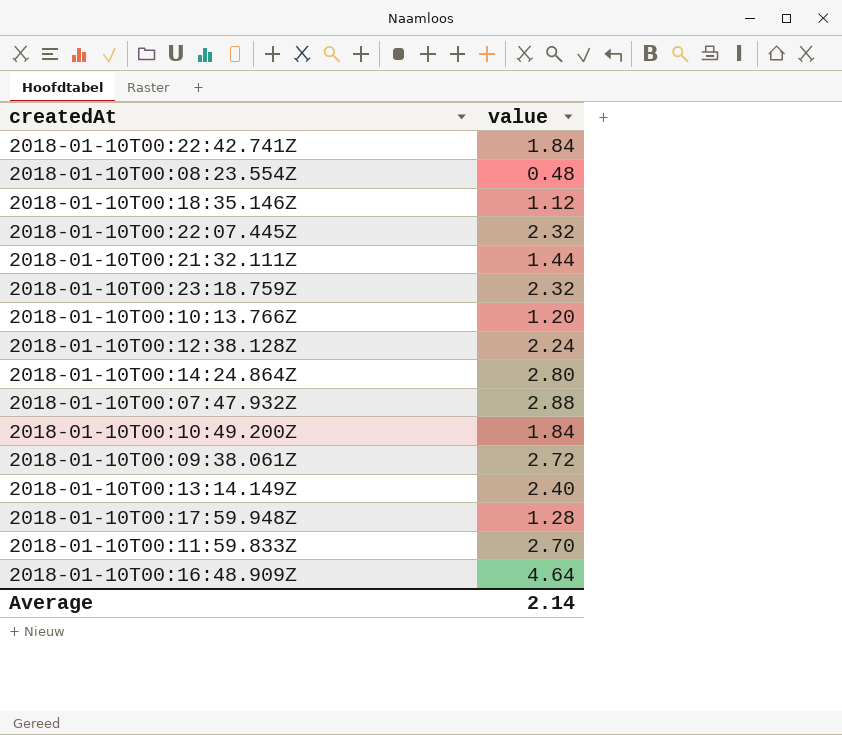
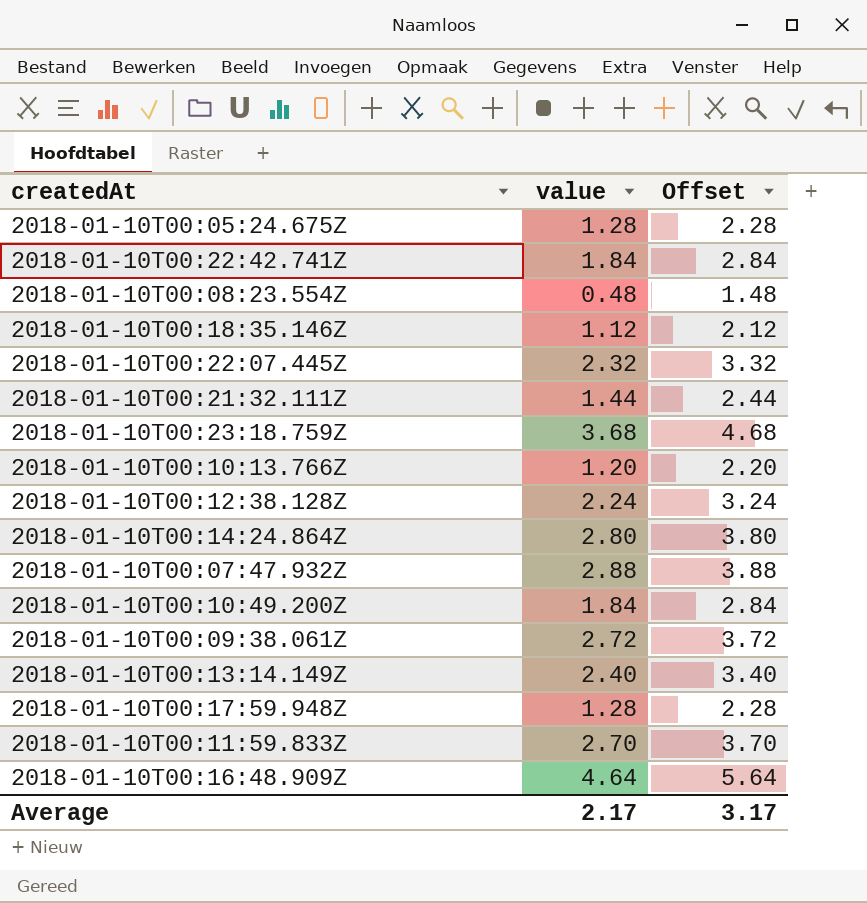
column Offset | formula: none -> [value] + 1
row 2018-01-10T00:05:24.675Z: none -> 1.28 | 2.28
2018-01-10T00:23:18.759Z | value: 2.32 -> 3.68
Average | value: 2.14 -> 2.17

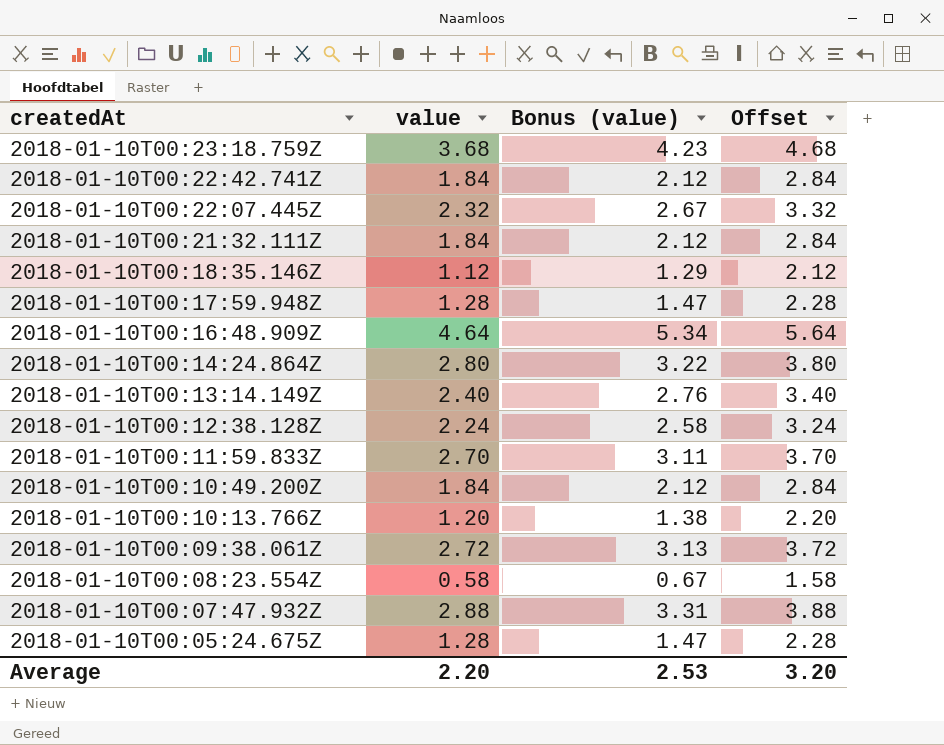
row order: none -> createdAt descending
column Bonus (value) | formula: none -> [value] * 1.15
2018-01-10T00:21:32.111Z | value: 1.44 -> 1.84
2018-01-10T00:21:32.111Z | Offset: 2.44 -> 2.84
2018-01-10T00:08:23.554Z | value: 0.48 -> 0.58
2018-01-10T00:08:23.554Z | Offset: 1.48 -> 1.58
Average | value: 2.17 -> 2.20
Average | Offset: 3.17 -> 3.20

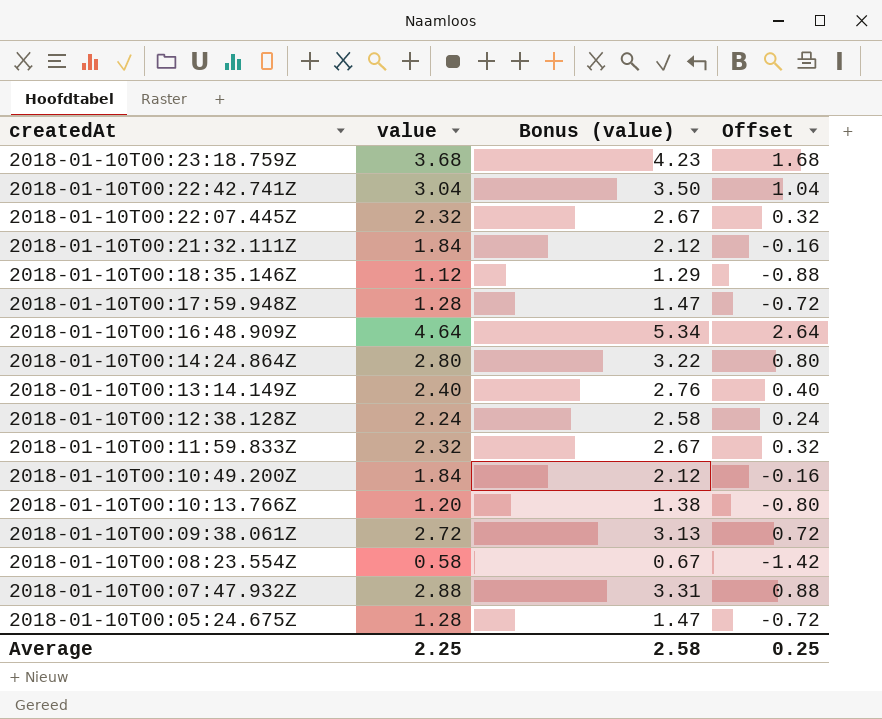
column Offset | formula: [value] + 1 -> [value] - 2
2018-01-10T00:22:42.741Z | value: 1.84 -> 3.04
2018-01-10T00:22:42.741Z | Bonus (value): 2.12 -> 3.50
2018-01-10T00:11:59.833Z | value: 2.70 -> 2.32
2018-01-10T00:11:59.833Z | Bonus (value): 3.11 -> 2.67
Average | value: 2.20 -> 2.25
Average | Bonus (value): 2.53 -> 2.58
Average | Offset: 3.20 -> 0.25

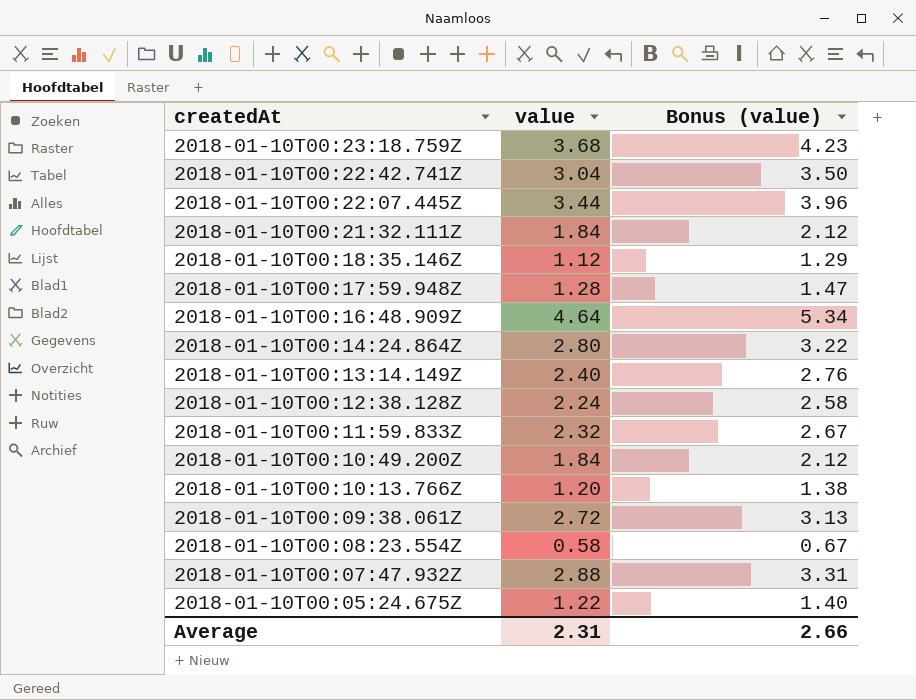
column Offset | formula: [value] - 2 -> none
2018-01-10T00:22:07.445Z | value: 2.32 -> 3.44
2018-01-10T00:22:07.445Z | Bonus (value): 2.67 -> 3.96
2018-01-10T00:05:24.675Z | value: 1.28 -> 1.22
2018-01-10T00:05:24.675Z | Bonus (value): 1.47 -> 1.40
Average | value: 2.25 -> 2.31
Average | Bonus (value): 2.58 -> 2.66

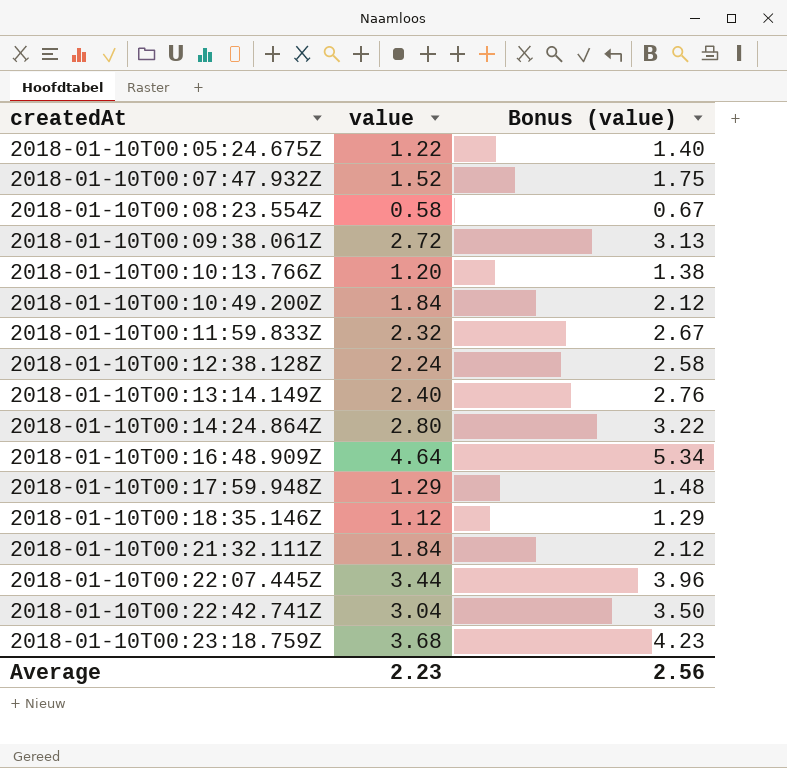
row order: createdAt descending -> createdAt ascending
2018-01-10T00:07:47.932Z | value: 2.88 -> 1.52
2018-01-10T00:07:47.932Z | Bonus (value): 3.31 -> 1.75
2018-01-10T00:17:59.948Z | value: 1.28 -> 1.29
2018-01-10T00:17:59.948Z | Bonus (value): 1.47 -> 1.48
Average | value: 2.31 -> 2.23
Average | Bonus (value): 2.66 -> 2.56

